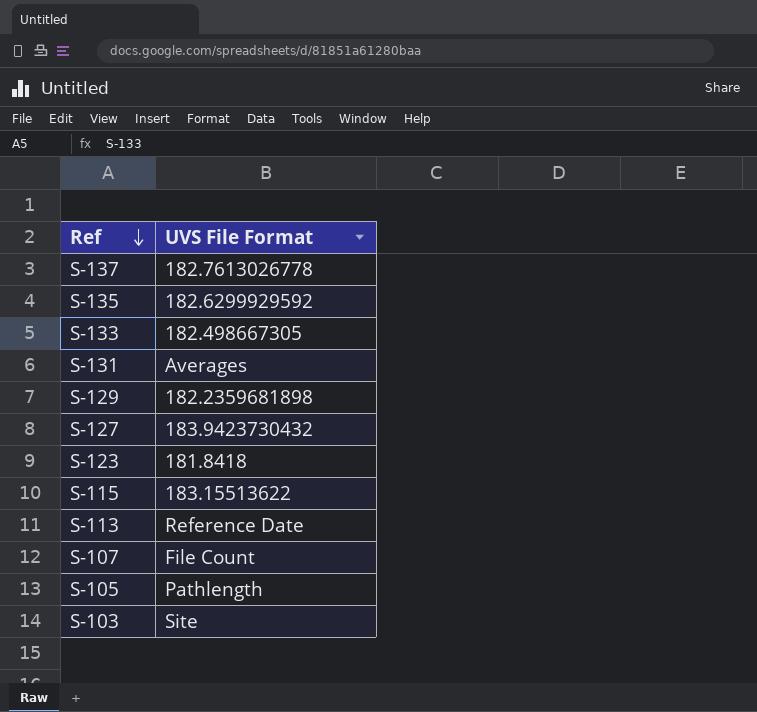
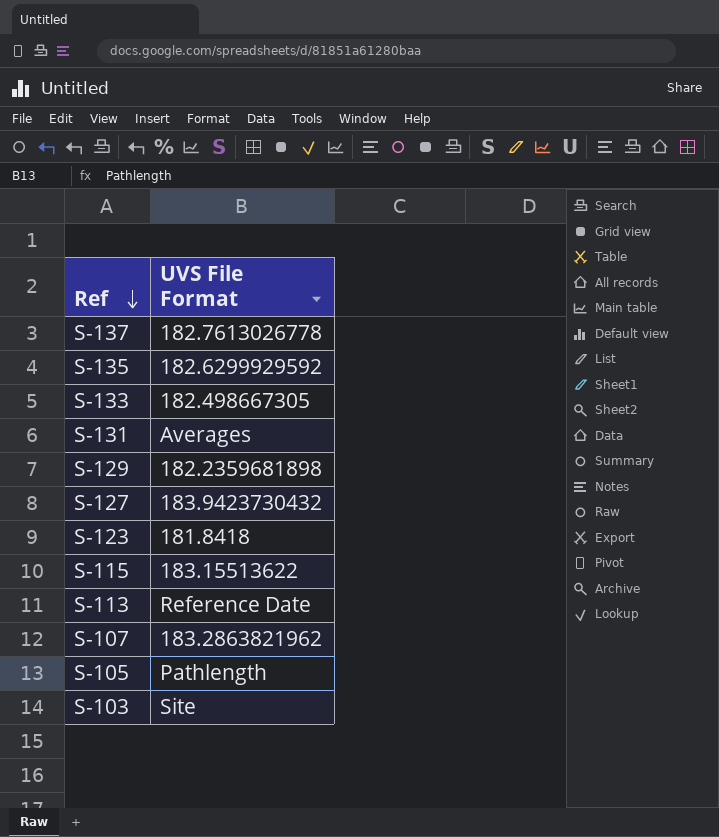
S-107 | UVS File Format: File Count -> 183.2863821962

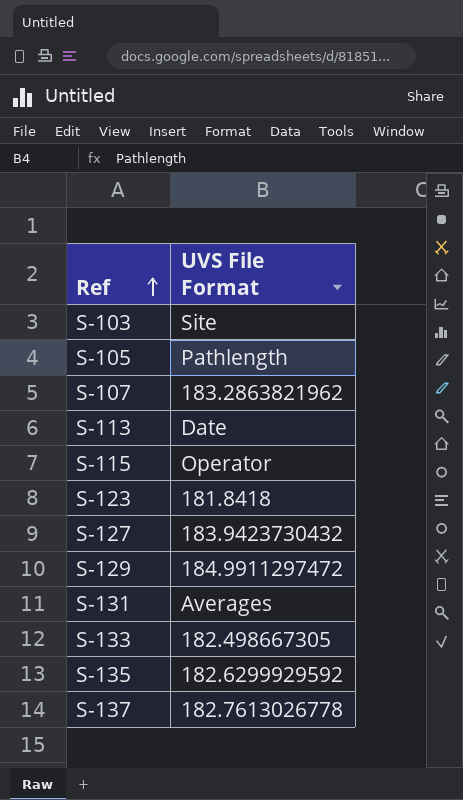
row order: Ref descending -> Ref ascending
S-113 | UVS File Format: Reference Date -> Date
S-115 | UVS File Format: 183.15513622 -> Operator
S-129 | UVS File Format: 182.2359681898 -> 184.9911297472

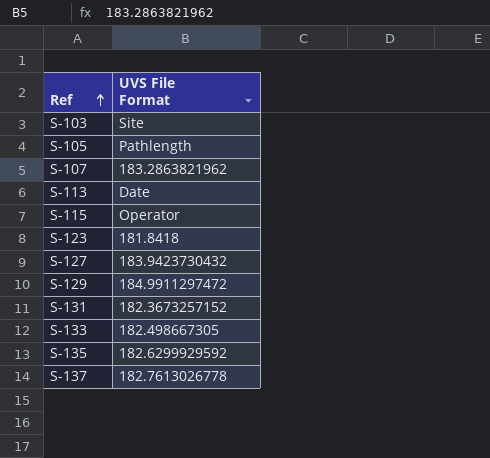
S-131 | UVS File Format: Averages -> 182.3673257152

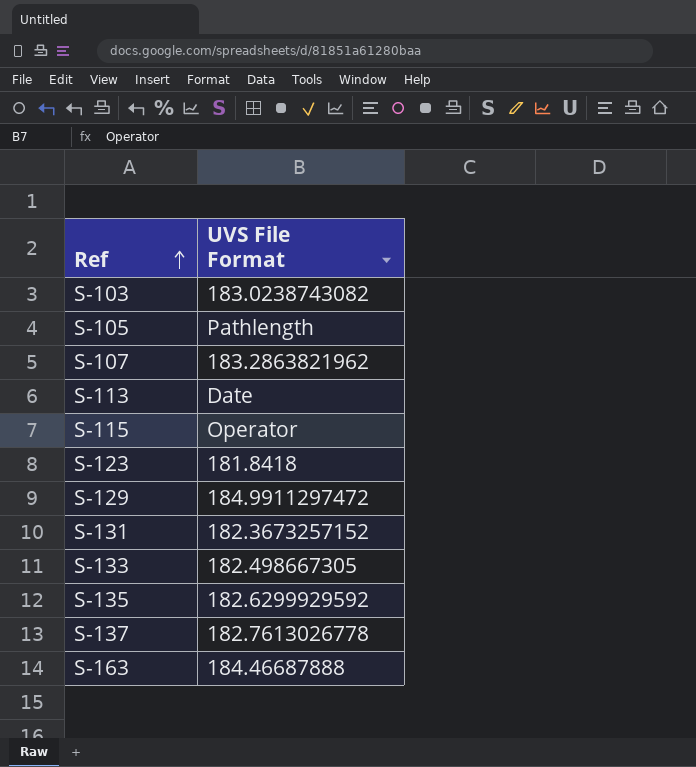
row S-127: 183.9423730432 -> none
S-103 | UVS File Format: Site -> 183.0238743082
row S-163: none -> 184.46687888

